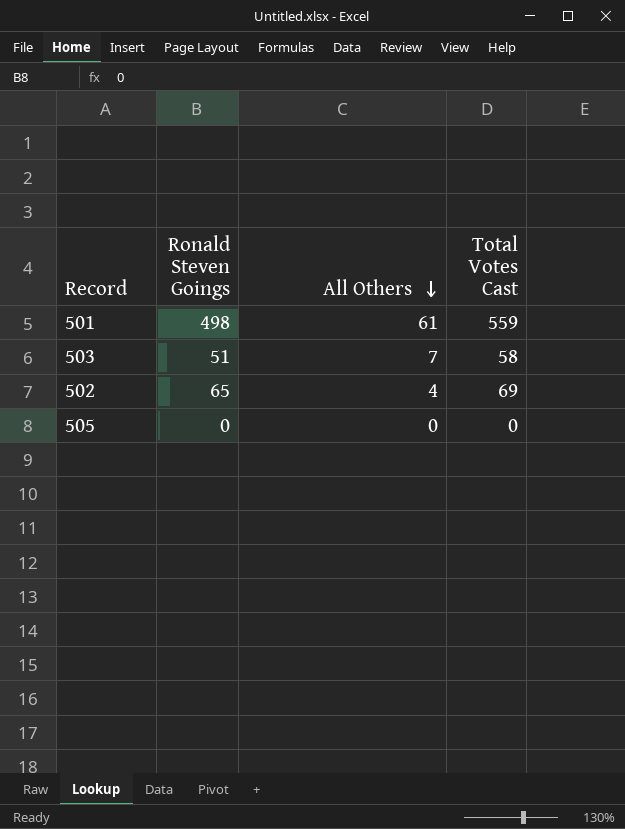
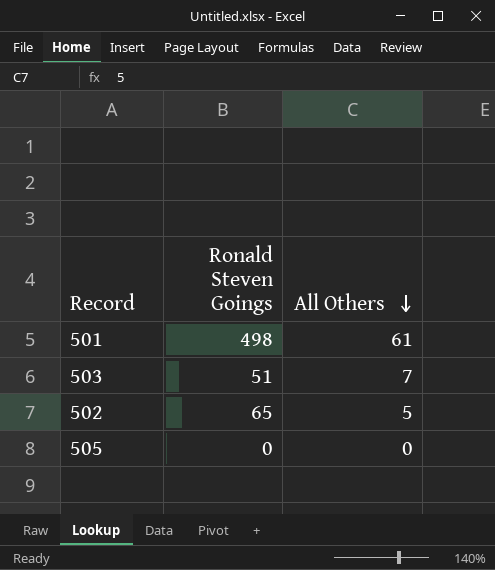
column Total Votes Cast | formula: [Ronald Steven Goings] + [All Others] -> none
502 | All Others: 4 -> 5

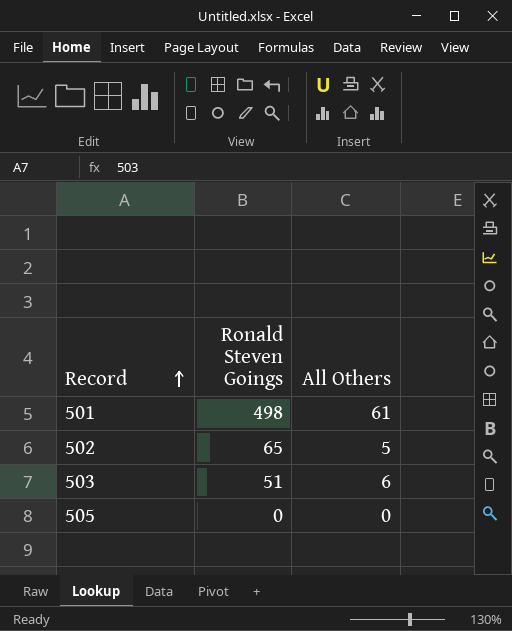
row order: All Others descending -> Record ascending
503 | All Others: 7 -> 6

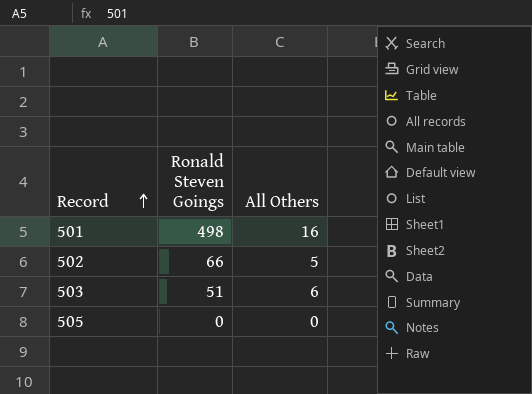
501 | All Others: 61 -> 16
502 | Ronald Steven Goings: 65 -> 66

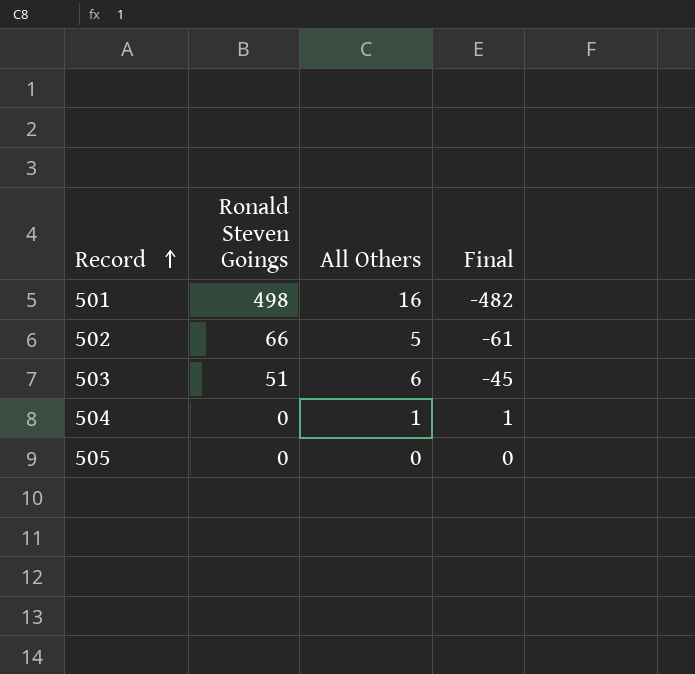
column Final | formula: none -> [All Others] - [Ronald Steven Goings]
row 504: none -> 0 | 1 | 1

